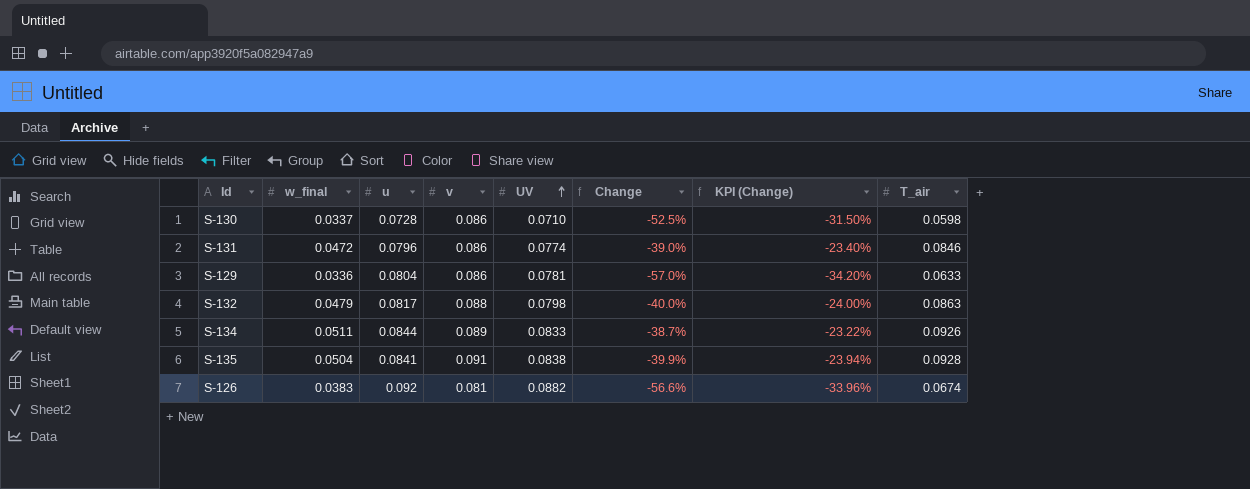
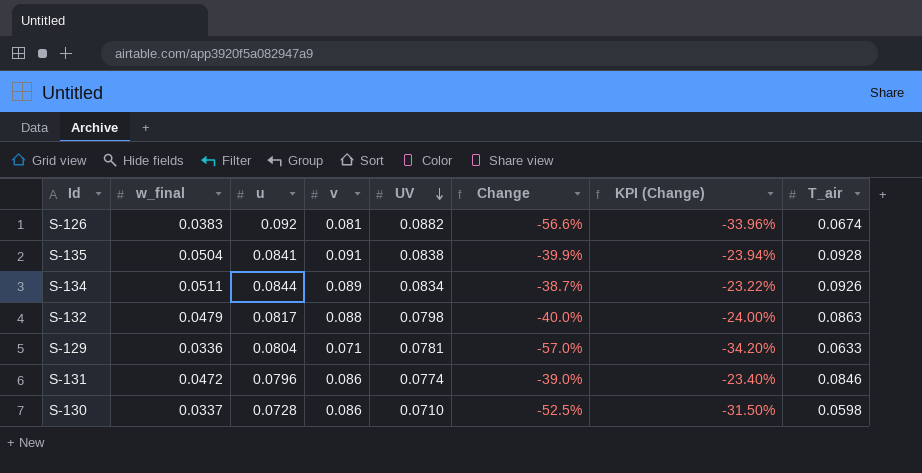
row order: UV ascending -> UV descending
S-134 | UV: 0.0833 -> 0.0834
S-129 | v: 0.086 -> 0.071

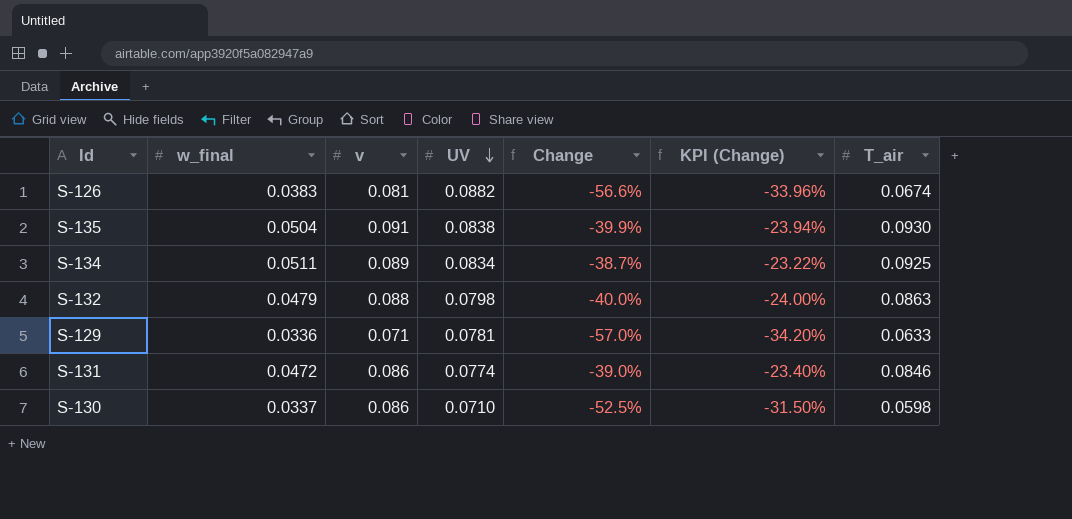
column u | position: 3 -> none
S-135 | T_air: 0.0928 -> 0.0930
S-134 | T_air: 0.0926 -> 0.0925

